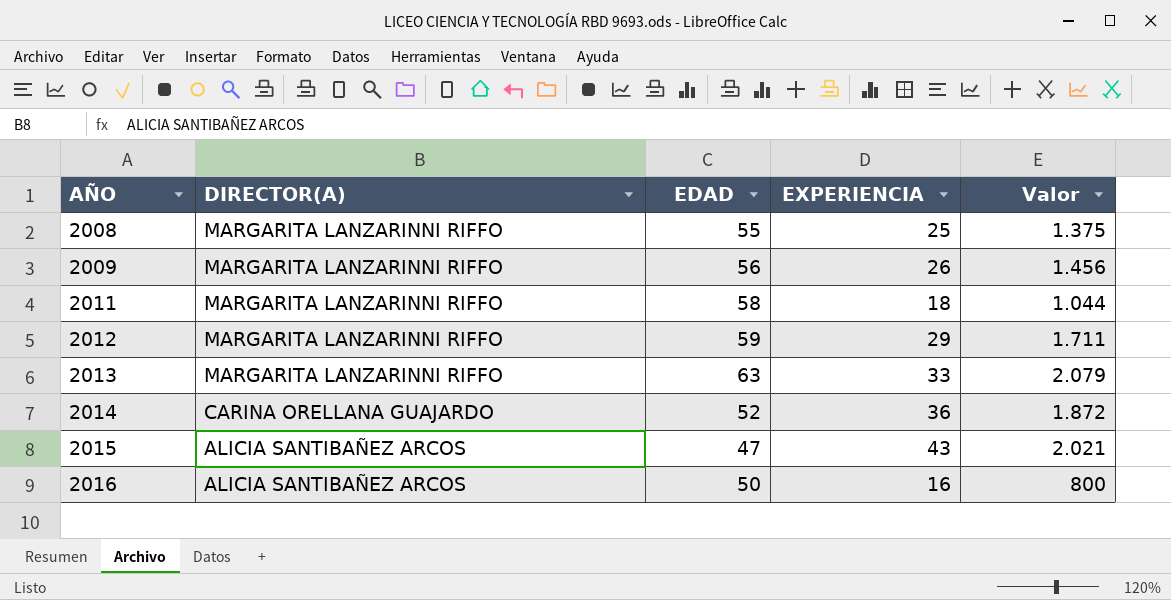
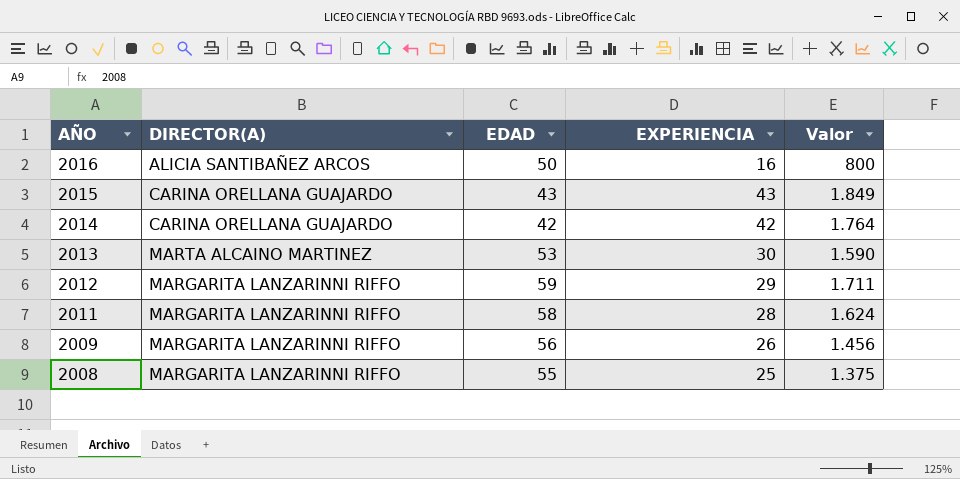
row order: AÑO ascending -> AÑO descending
2015 | DIRECTOR(A): ALICIA SANTIBAÑEZ ARCOS -> CARINA ORELLANA GUAJARDO
2015 | EDAD: 47 -> 43
2015 | Valor: 2.021 -> 1.849
2014 | EDAD: 52 -> 42
2014 | EXPERIENCIA: 36 -> 42
2014 | Valor: 1.872 -> 1.764
2013 | DIRECTOR(A): MARGARITA LANZARINNI RIFFO -> MARTA ALCAINO MARTINEZ
2013 | EDAD: 63 -> 53
2013 | EXPERIENCIA: 33 -> 30
2013 | Valor: 2.079 -> 1.590
2011 | EXPERIENCIA: 18 -> 28
2011 | Valor: 1.044 -> 1.624

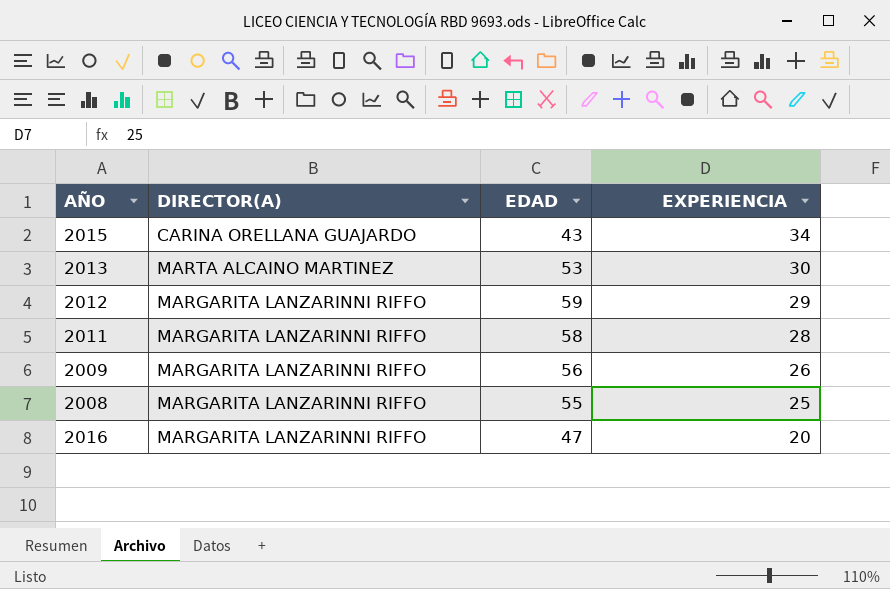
row order: AÑO descending -> EXPERIENCIA descending
column Valor | formula: [EDAD] * [EXPERIENCIA] -> none
row 2014: CARINA ORELLANA GUAJARDO | 42 | 42 | 1.764 -> none
2015 | EXPERIENCIA: 43 -> 34
2016 | DIRECTOR(A): ALICIA SANTIBAÑEZ ARCOS -> MARGARITA LANZARINNI RIFFO
2016 | EDAD: 50 -> 47
2016 | EXPERIENCIA: 16 -> 20

